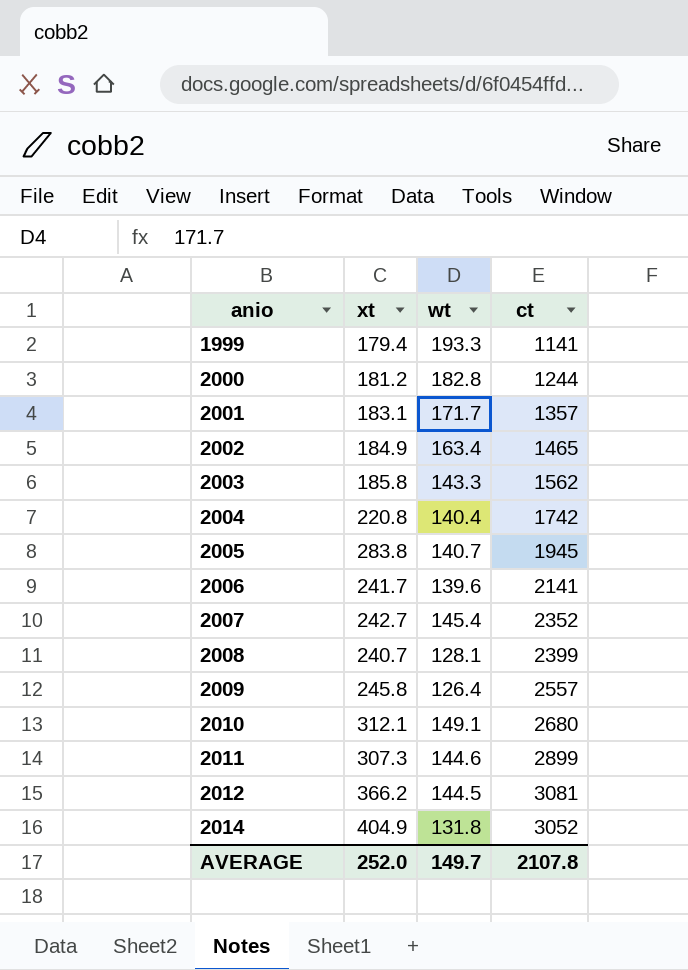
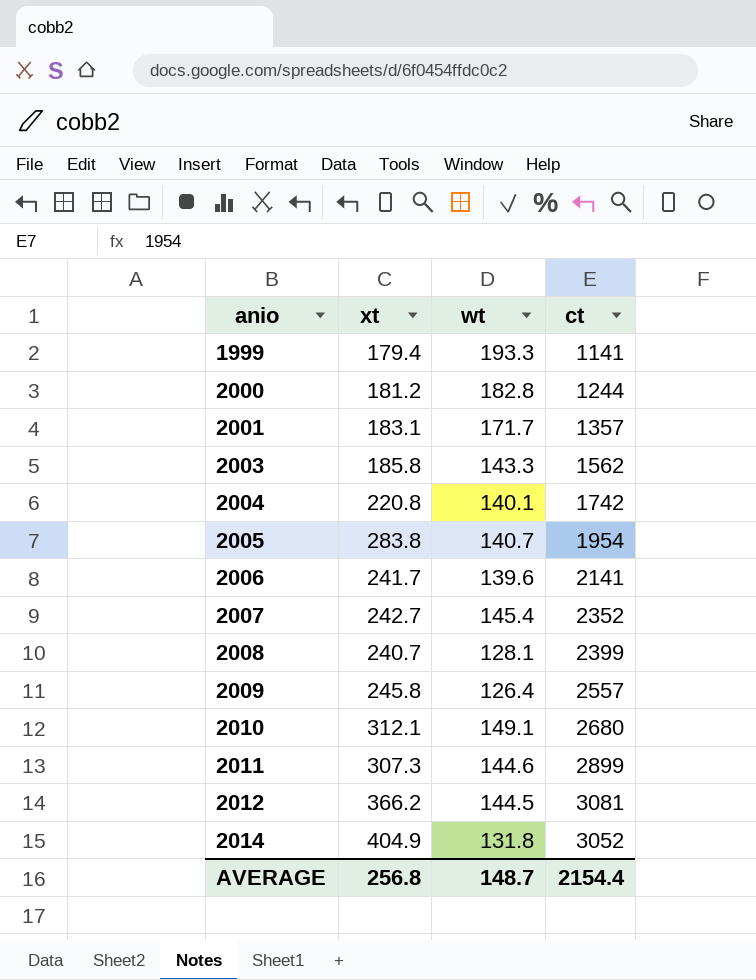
row 2002: 184.9 | 163.4 | 1465 -> none
2004 | wt: 140.4 -> 140.1
2005 | ct: 1945 -> 1954
AVERAGE | xt: 252.0 -> 256.8
AVERAGE | wt: 149.7 -> 148.7
AVERAGE | ct: 2107.8 -> 2154.4

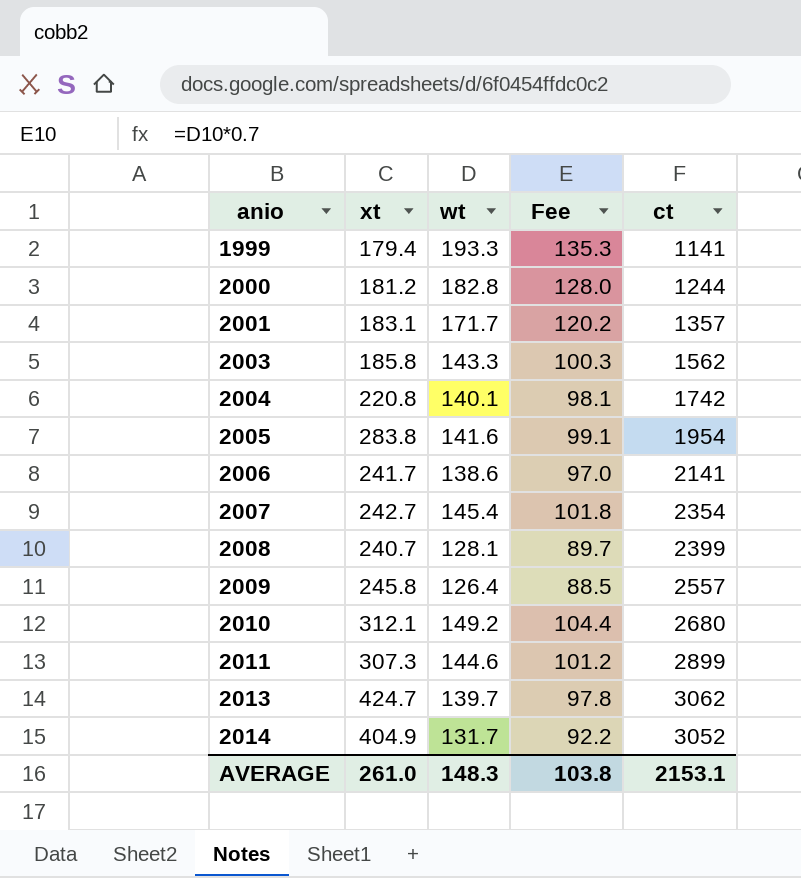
column Fee | formula: none -> [wt] * 0.7
row 2012: 366.2 | 144.5 | 3081 -> none
2005 | wt: 140.7 -> 141.6
2006 | wt: 139.6 -> 138.6
2007 | ct: 2352 -> 2354
2010 | wt: 149.1 -> 149.2
row 2013: none -> 424.7 | 139.7 | 97.8 | 3062
2014 | wt: 131.8 -> 131.7
AVERAGE | xt: 256.8 -> 261.0
AVERAGE | wt: 148.7 -> 148.3
AVERAGE | ct: 2154.4 -> 2153.1

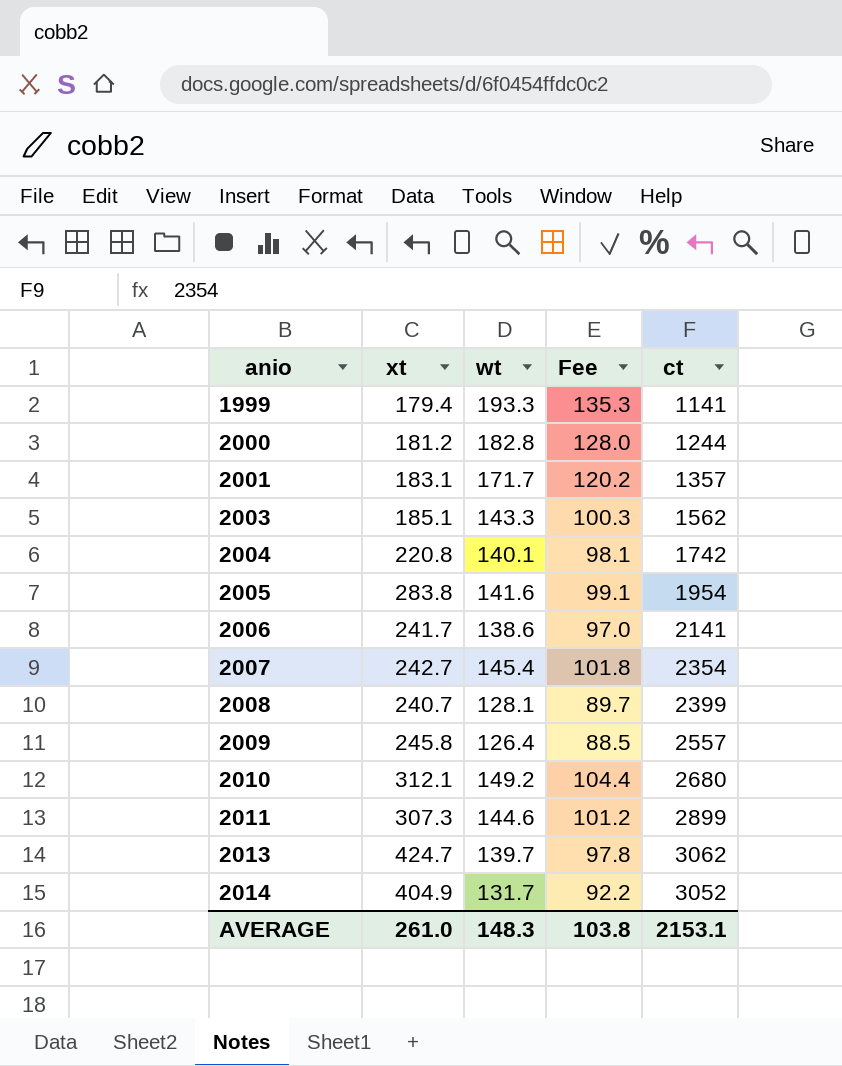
2003 | xt: 185.8 -> 185.1

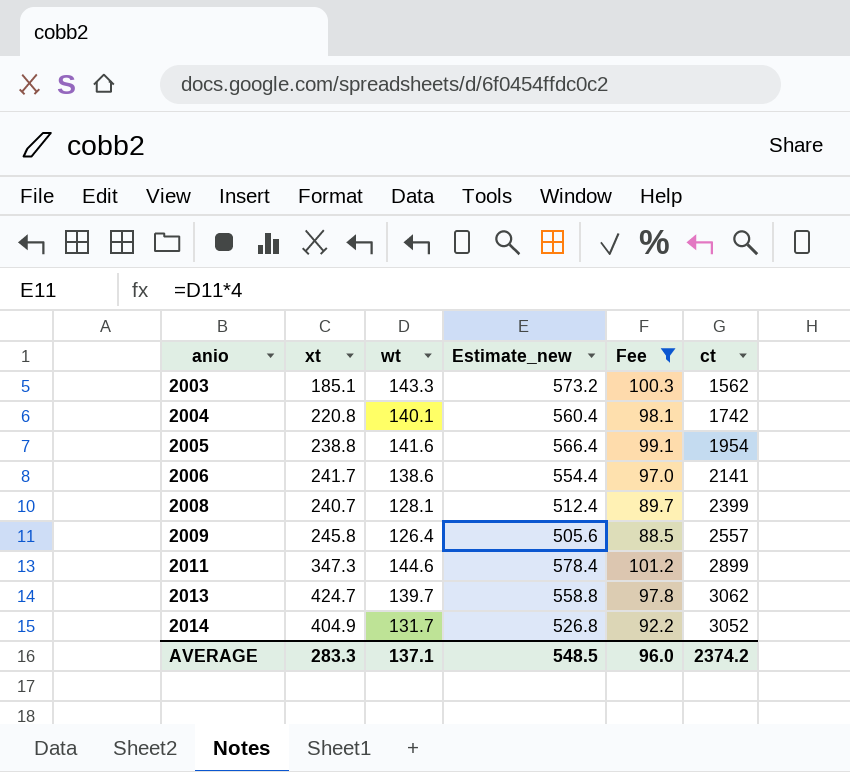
filter: none -> Fee <= 101.2
column Estimate_new | formula: none -> [wt] * 4
2005 | xt: 283.8 -> 238.8
2011 | xt: 307.3 -> 347.3
AVERAGE | xt: 261.0 -> 283.3
AVERAGE | wt: 148.3 -> 137.1
AVERAGE | Fee: 103.8 -> 96.0
AVERAGE | ct: 2153.1 -> 2374.2

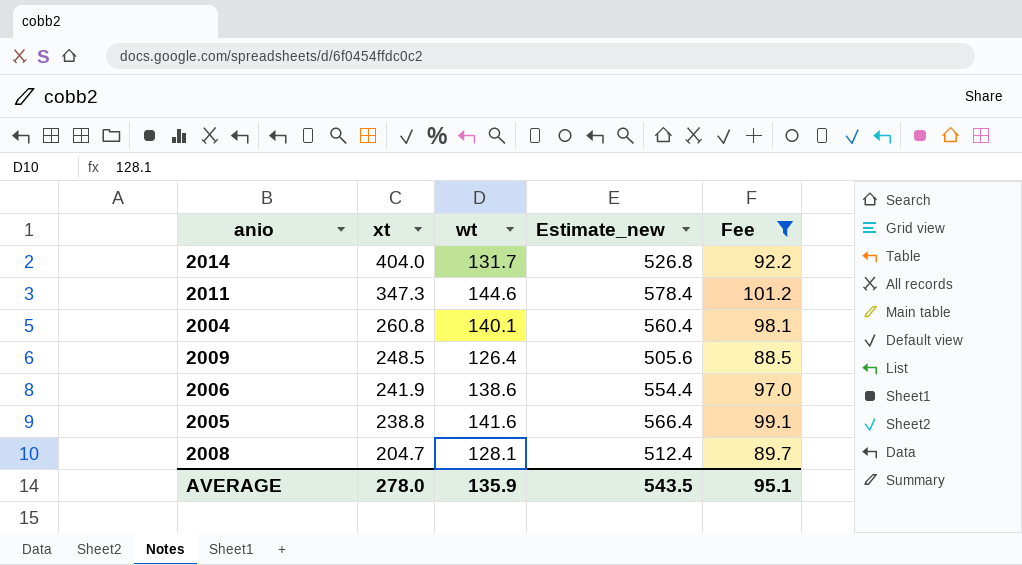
row order: anio ascending -> xt descending
column ct | position: 6 -> none
row 2003: 185.1 | 143.3 | 573.2 | 100.3 | 1562 -> none
row 2013: 424.7 | 139.7 | 558.8 | 97.8 | 3062 -> none
2014 | xt: 404.9 -> 404.0
2004 | xt: 220.8 -> 260.8
2009 | xt: 245.8 -> 248.5
2006 | xt: 241.7 -> 241.9
2008 | xt: 240.7 -> 204.7
AVERAGE | xt: 283.3 -> 278.0
AVERAGE | wt: 137.1 -> 135.9
AVERAGE | Estimate_new: 548.5 -> 543.5
AVERAGE | Fee: 96.0 -> 95.1

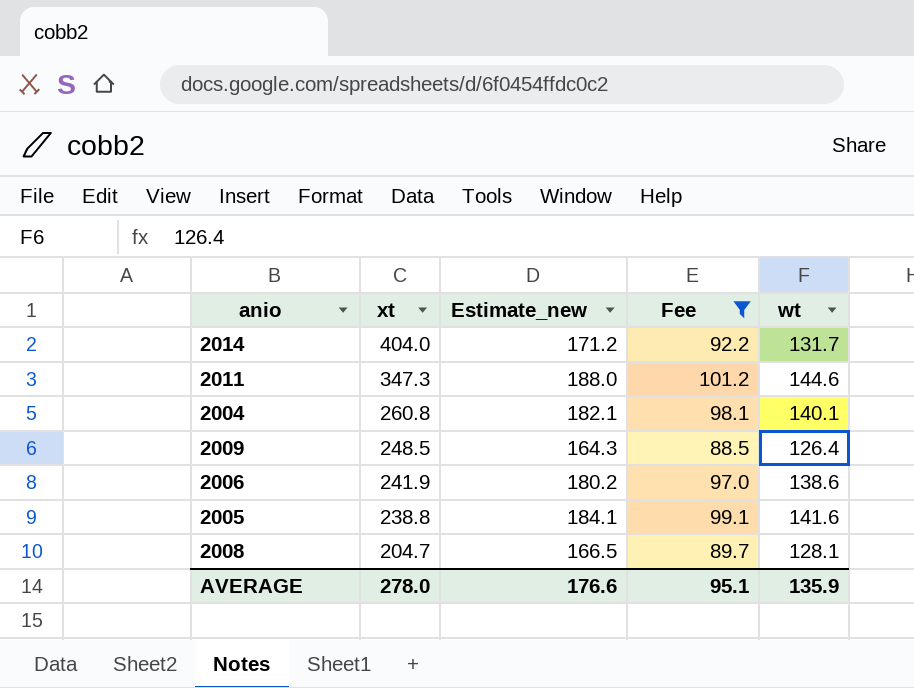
column Estimate_new | formula: [wt] * 4 -> [wt] * 1.3
column wt | position: 3 -> 5
AVERAGE | Estimate_new: 543.5 -> 176.6

